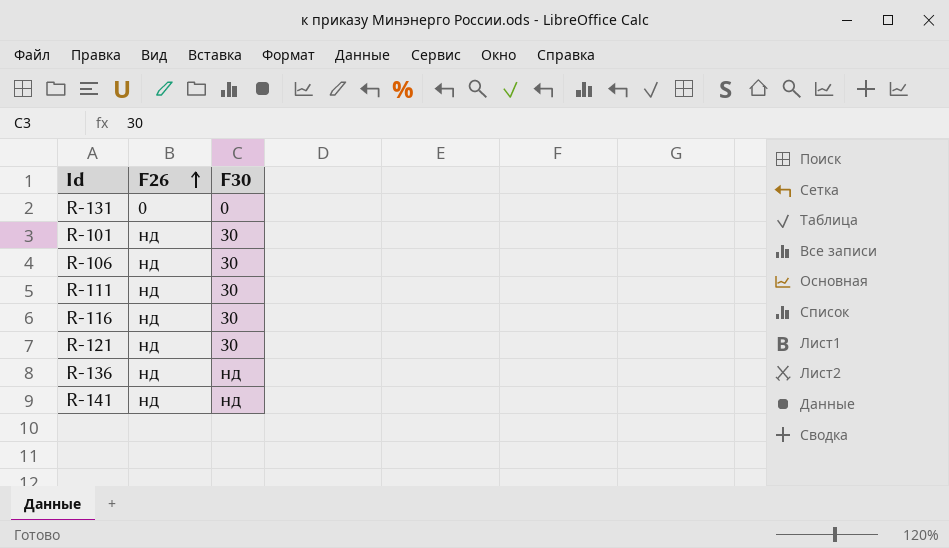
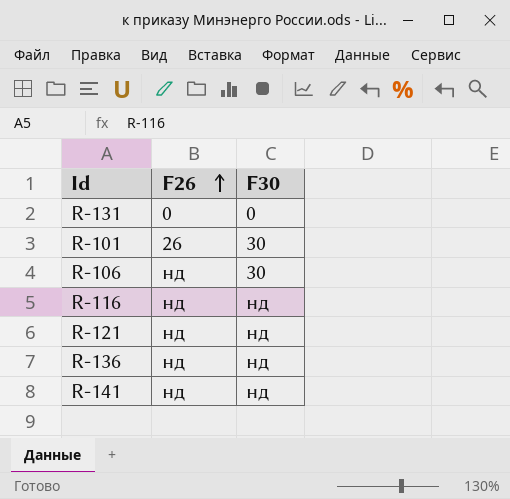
row R-111: нд | 30 -> none
R-101 | F26: нд -> 26
R-116 | F30: 30 -> нд
R-121 | F30: 30 -> нд

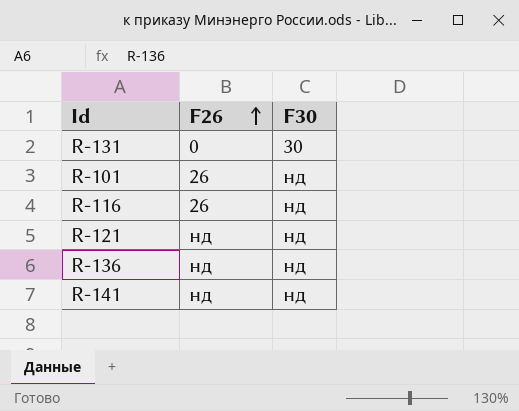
row R-106: нд | 30 -> none
R-131 | F30: 0 -> 30
R-101 | F30: 30 -> нд
R-116 | F26: нд -> 26

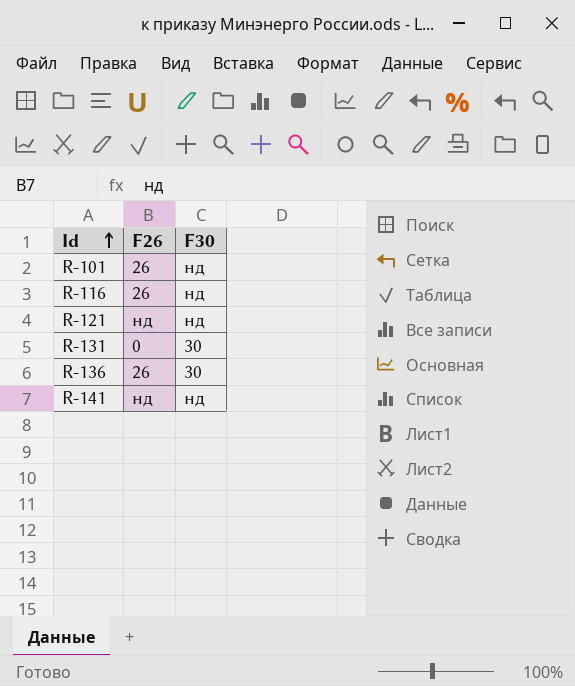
row order: F26 ascending -> Id ascending
R-136 | F26: нд -> 26
R-136 | F30: нд -> 30

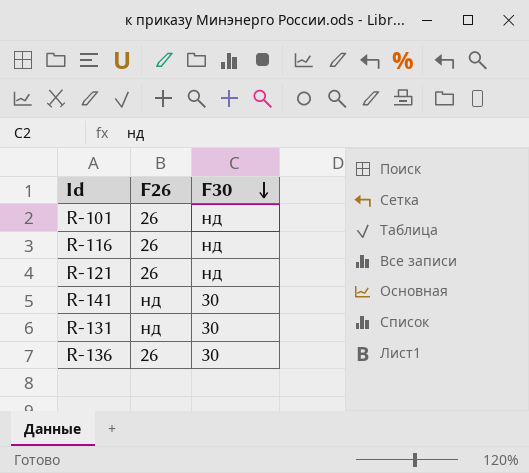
row order: Id ascending -> F30 descending
R-121 | F26: нд -> 26
R-141 | F30: нд -> 30
R-131 | F26: 0 -> нд

